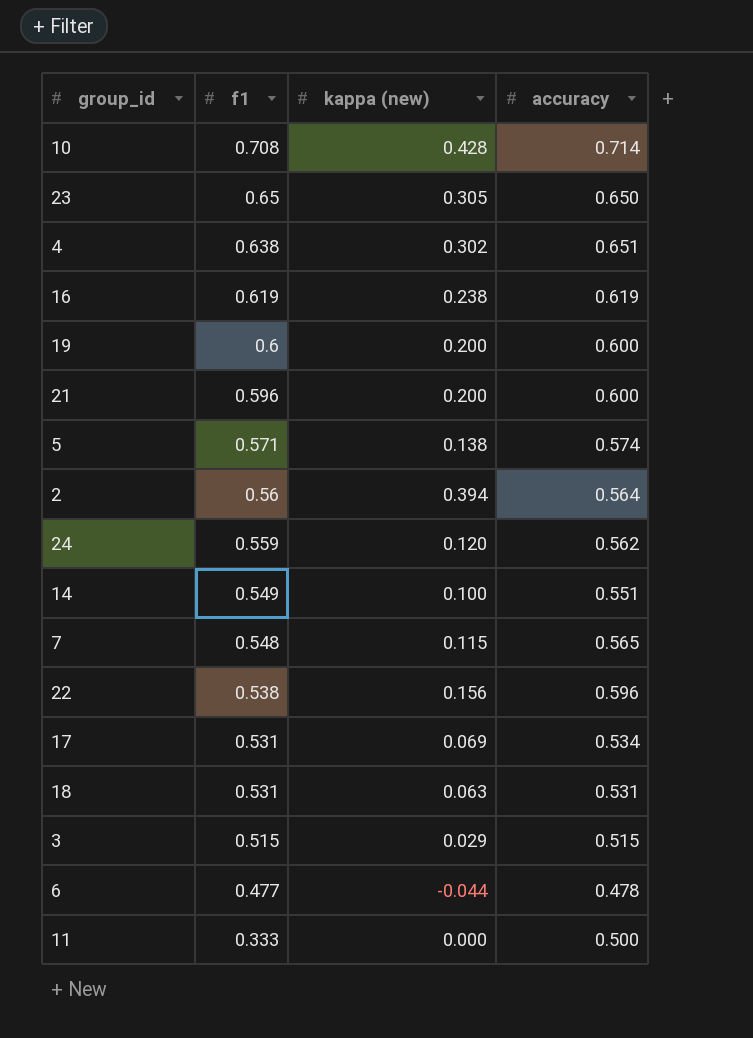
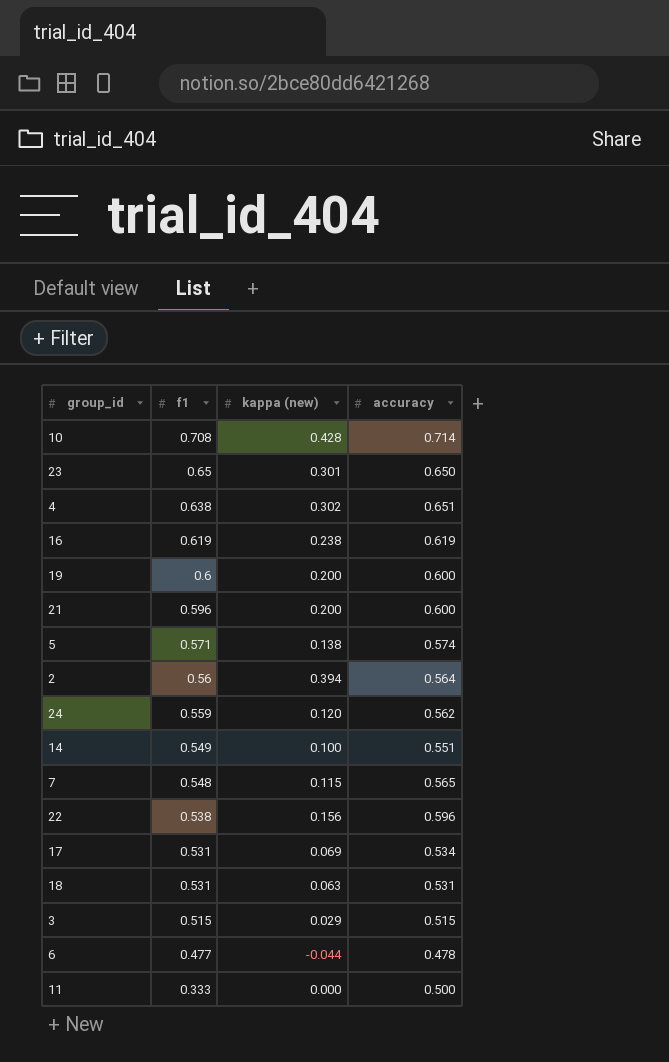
23 | kappa (new): 0.305 -> 0.301

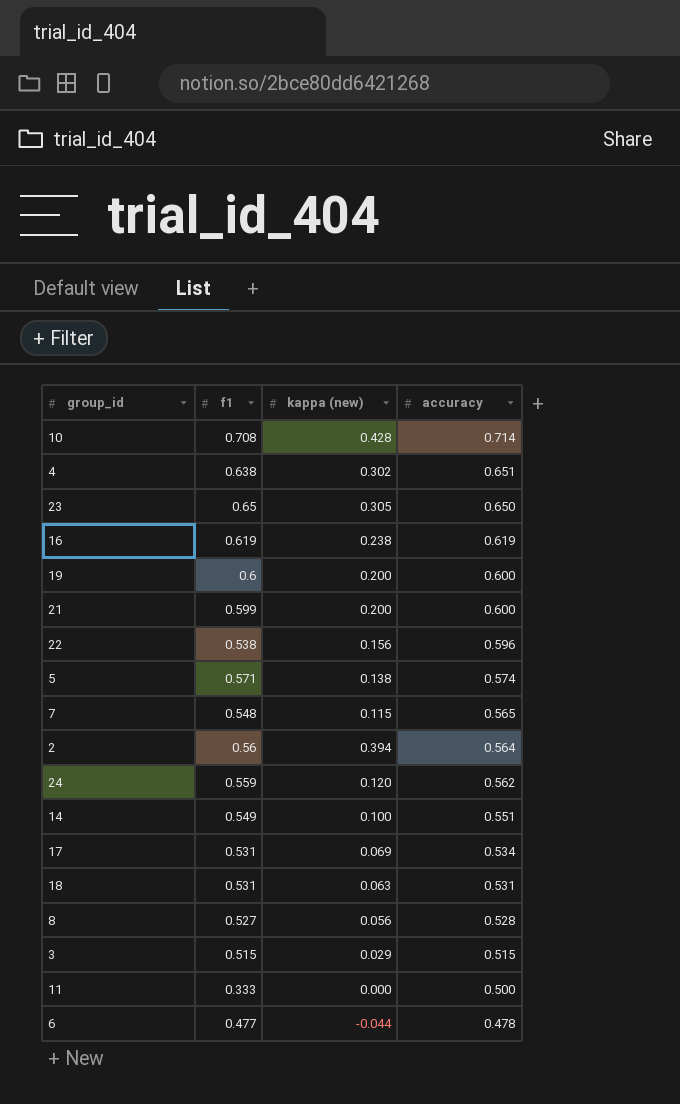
row order: f1 descending -> accuracy descending
23 | kappa (new): 0.301 -> 0.305
21 | f1: 0.596 -> 0.599
row 8: none -> 0.527 | 0.056 | 0.528

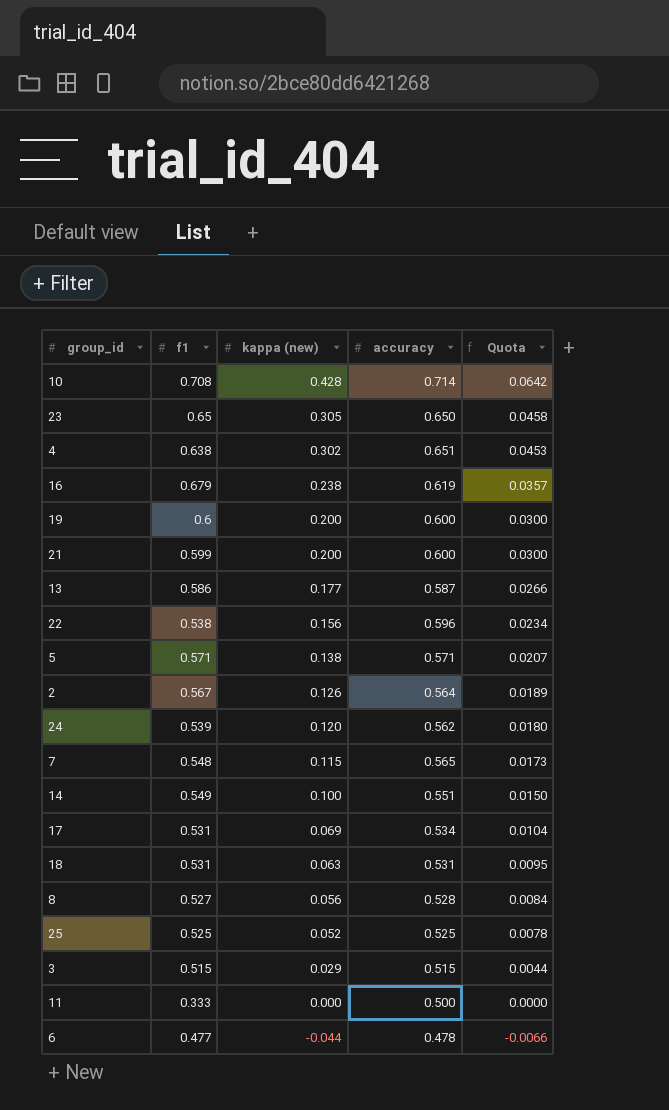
row order: accuracy descending -> kappa (new) descending
column Quota | formula: none -> [kappa (new)] * 0.15
16 | f1: 0.619 -> 0.679
row 13: none -> 0.586 | 0.177 | 0.587 | 0.0266
5 | accuracy: 0.574 -> 0.571
2 | f1: 0.56 -> 0.567
2 | kappa (new): 0.394 -> 0.126
24 | f1: 0.559 -> 0.539
row 25: none -> 0.525 | 0.052 | 0.525 | 0.0078

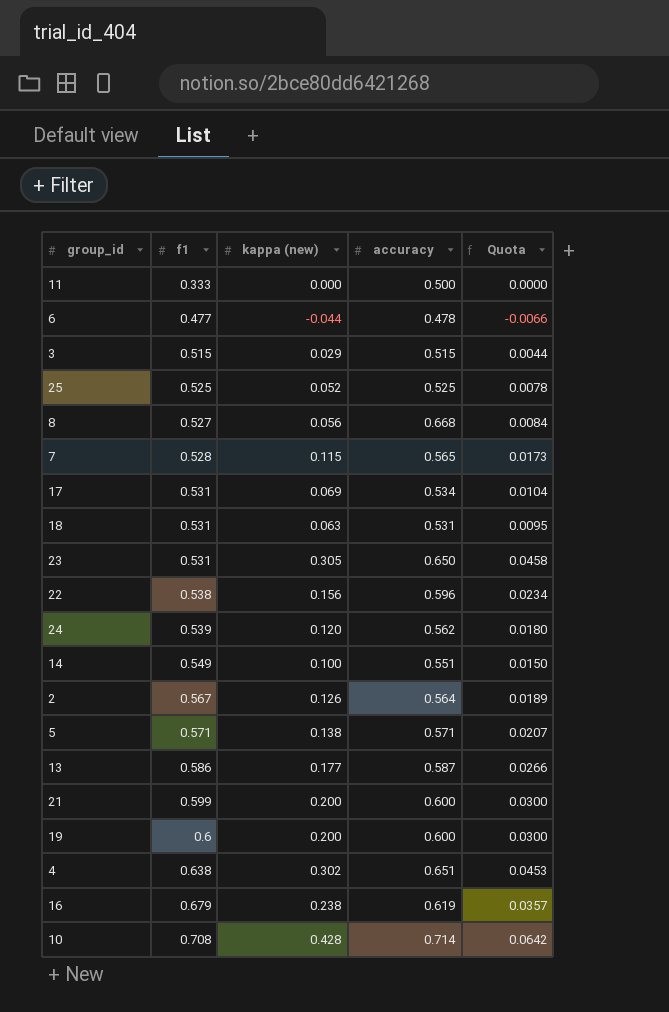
row order: kappa (new) descending -> f1 ascending
8 | accuracy: 0.528 -> 0.668
7 | f1: 0.548 -> 0.528
23 | f1: 0.65 -> 0.531

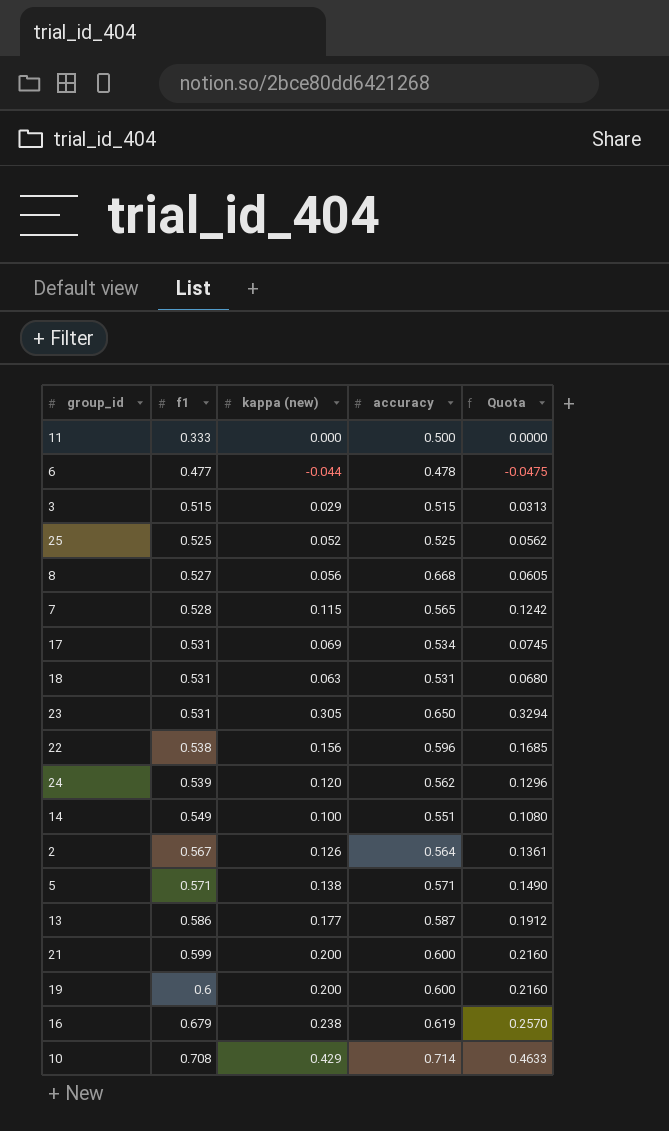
column Quota | formula: [kappa (new)] * 0.15 -> [kappa (new)] * 1.08
row 4: 0.638 | 0.302 | 0.651 | 0.0453 -> none
10 | kappa (new): 0.428 -> 0.429

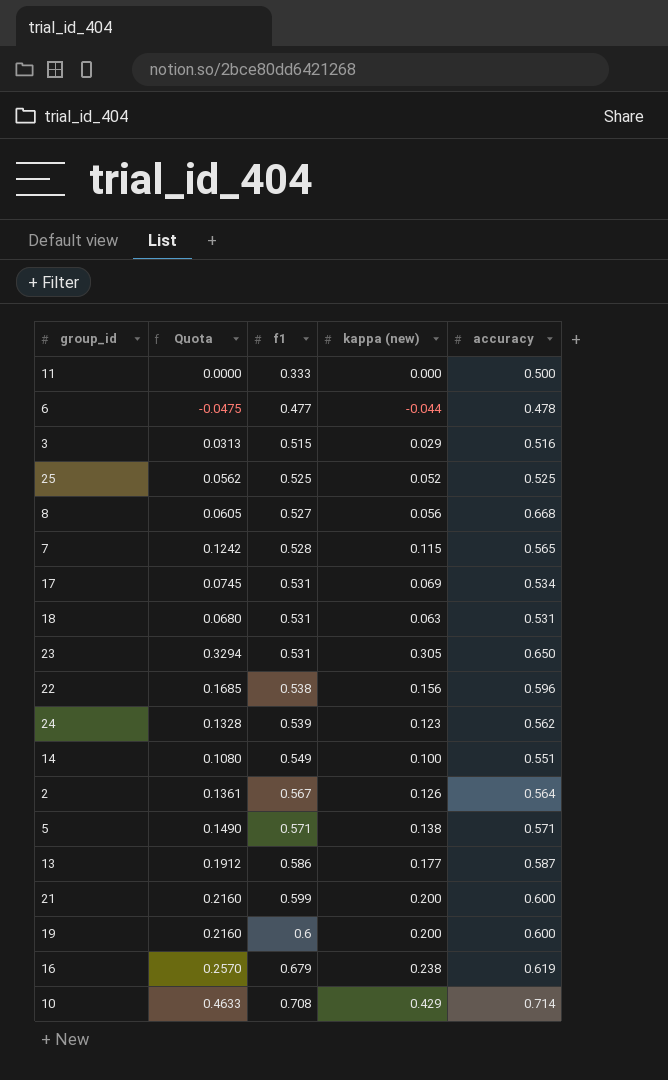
column Quota | position: 5 -> 2
3 | accuracy: 0.515 -> 0.516
24 | Quota: 0.1296 -> 0.1328
24 | kappa (new): 0.120 -> 0.123

